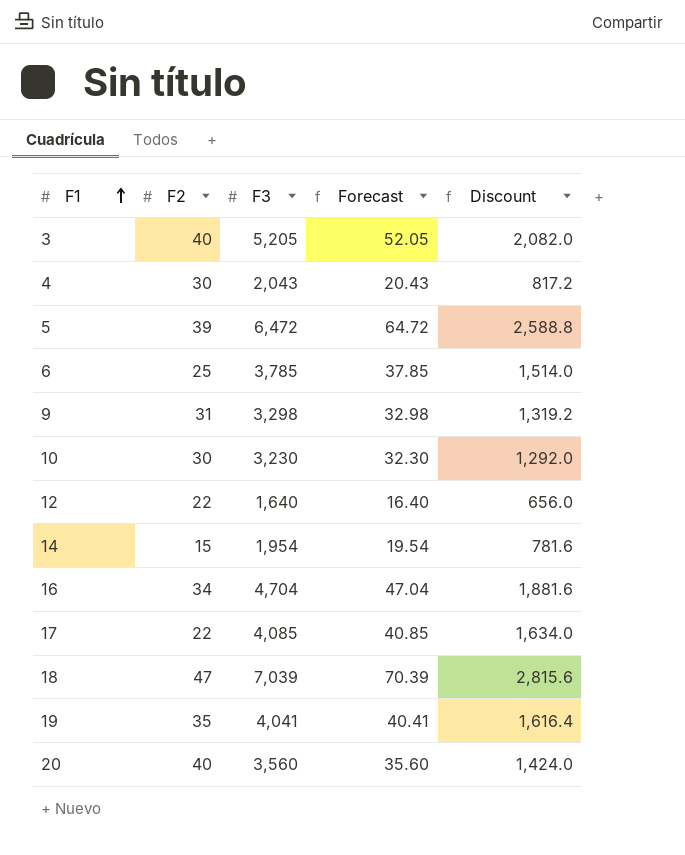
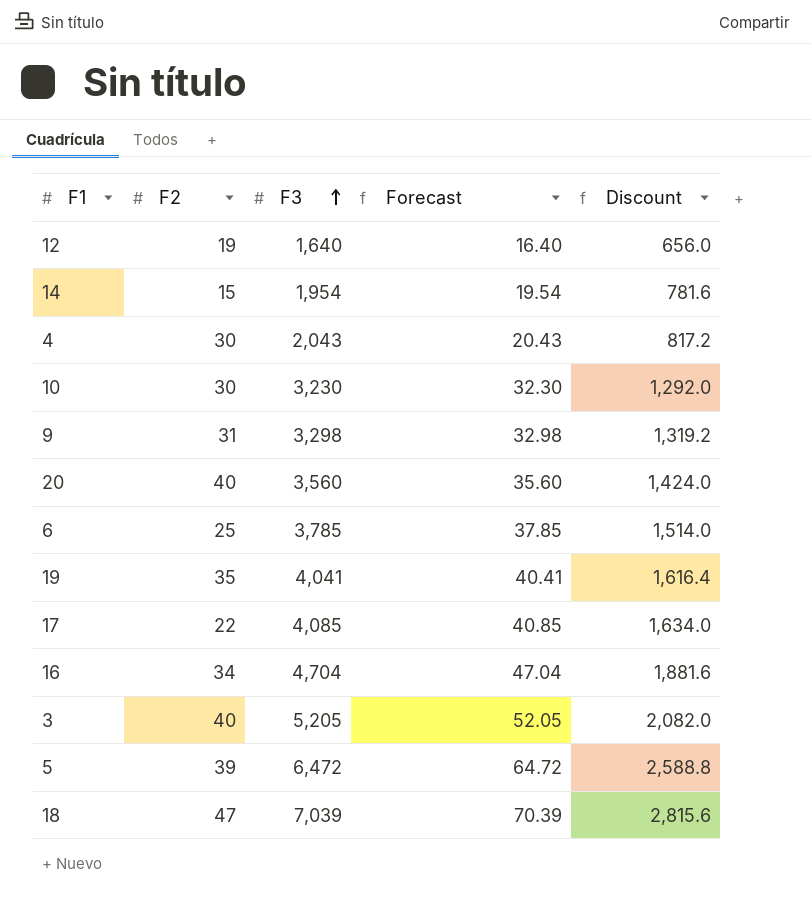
row order: F1 ascending -> F3 ascending
12 | F2: 22 -> 19

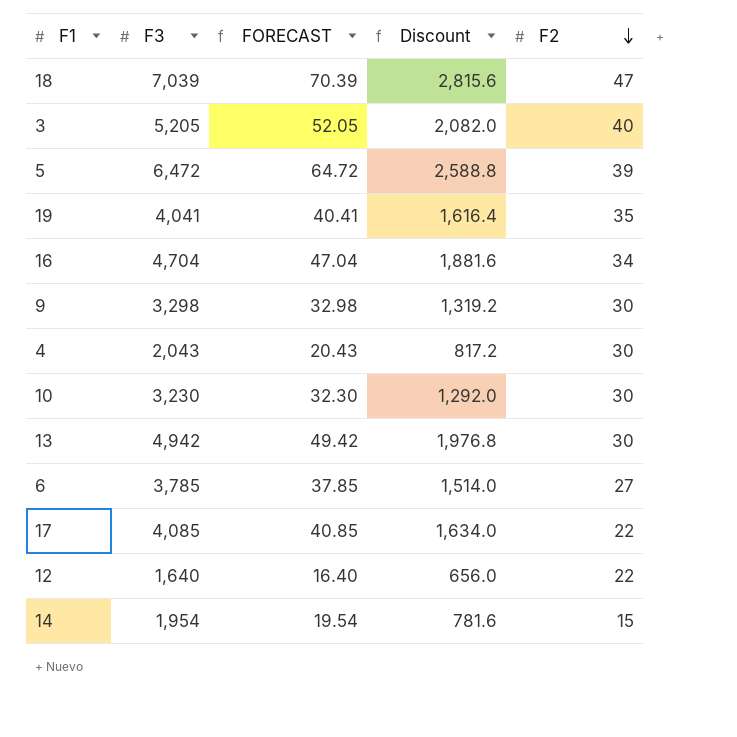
row order: F3 ascending -> F2 descending
column name: Forecast -> FORECAST
column F2 | position: 2 -> 5
row 20: 40 | 3,560 | 35.60 | 1,424.0 -> none
9 | F2: 31 -> 30
row 13: none -> 4,942 | 49.42 | 1,976.8 | 30
6 | F2: 25 -> 27
12 | F2: 19 -> 22

